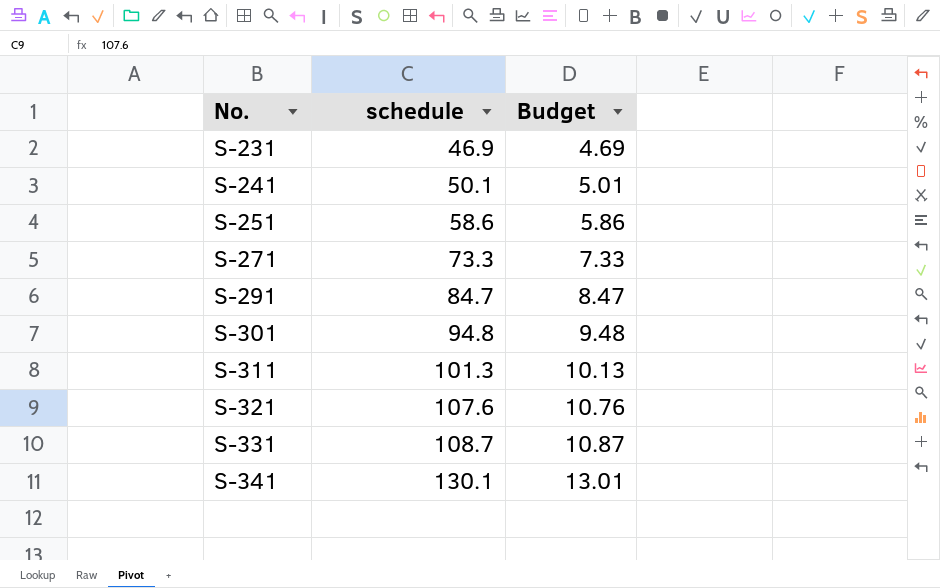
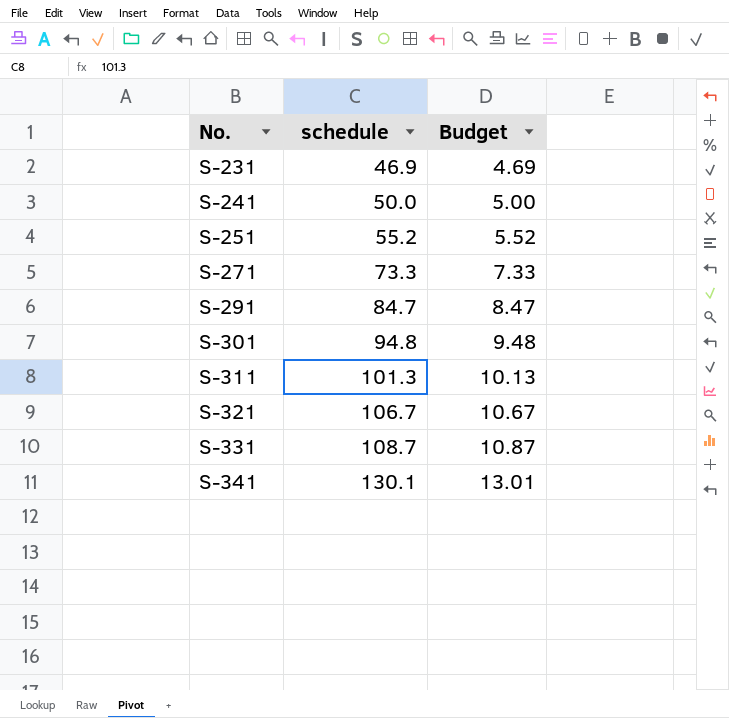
S-241 | schedule: 50.1 -> 50.0
S-241 | Budget: 5.01 -> 5.00
S-251 | schedule: 58.6 -> 55.2
S-251 | Budget: 5.86 -> 5.52
S-321 | schedule: 107.6 -> 106.7
S-321 | Budget: 10.76 -> 10.67

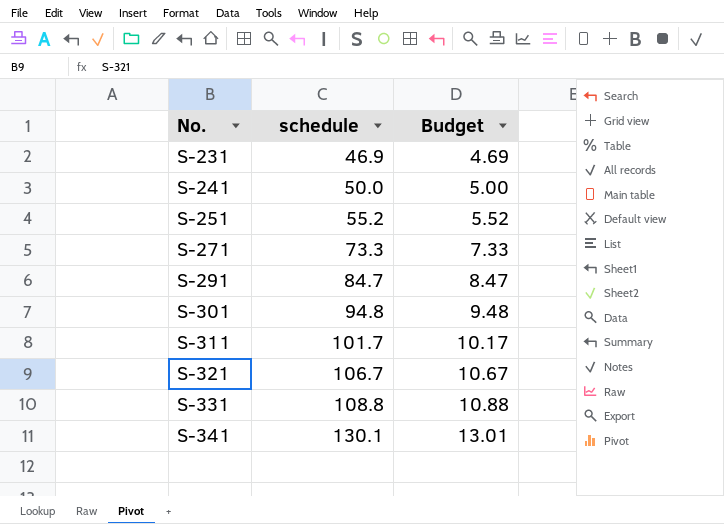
S-311 | schedule: 101.3 -> 101.7
S-311 | Budget: 10.13 -> 10.17
S-331 | schedule: 108.7 -> 108.8
S-331 | Budget: 10.87 -> 10.88

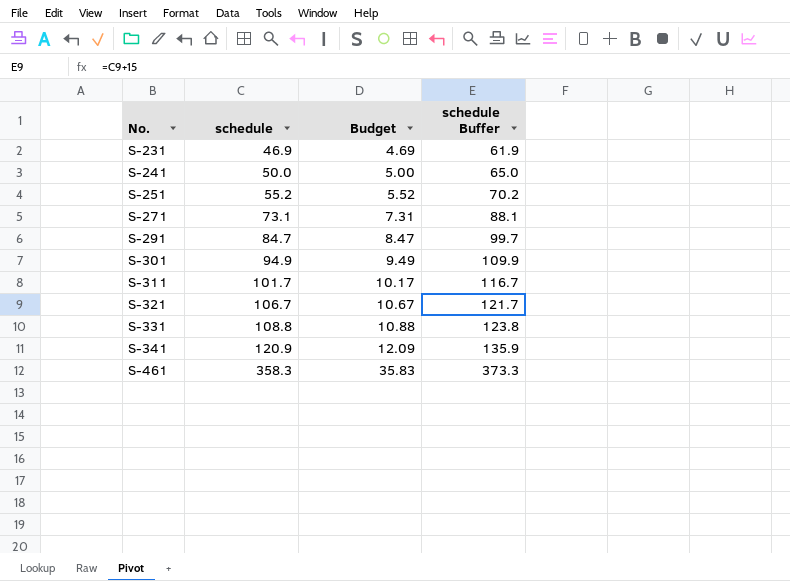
column schedule Buffer | formula: none -> [schedule] + 15
S-271 | schedule: 73.3 -> 73.1
S-271 | Budget: 7.33 -> 7.31
S-301 | schedule: 94.8 -> 94.9
S-301 | Budget: 9.48 -> 9.49
S-341 | schedule: 130.1 -> 120.9
S-341 | Budget: 13.01 -> 12.09
row S-461: none -> 358.3 | 35.83 | 373.3

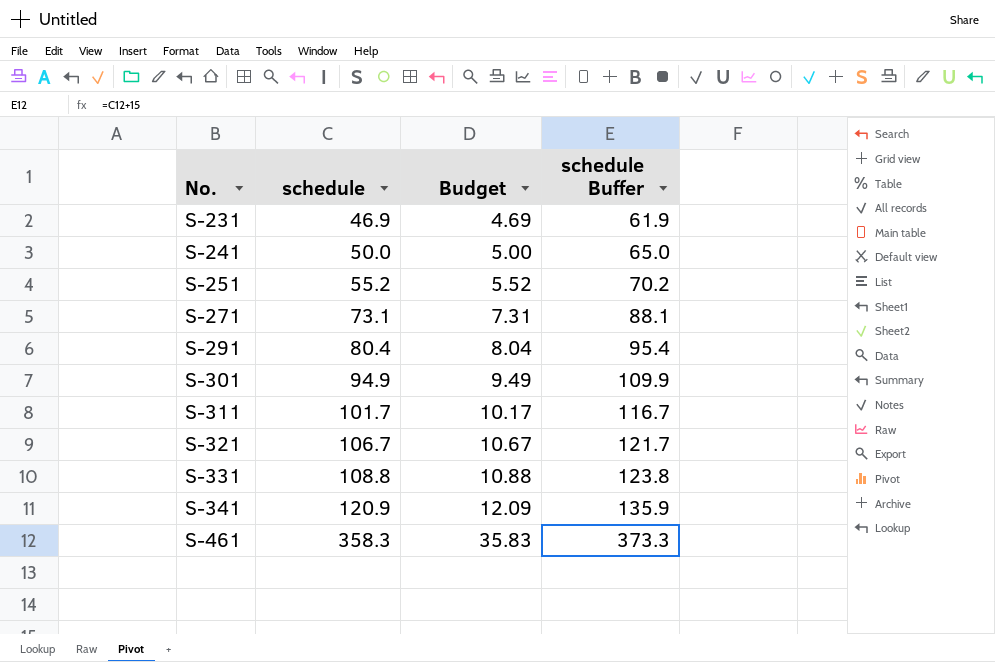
S-291 | schedule: 84.7 -> 80.4
S-291 | Budget: 8.47 -> 8.04
S-291 | schedule Buffer: 99.7 -> 95.4

